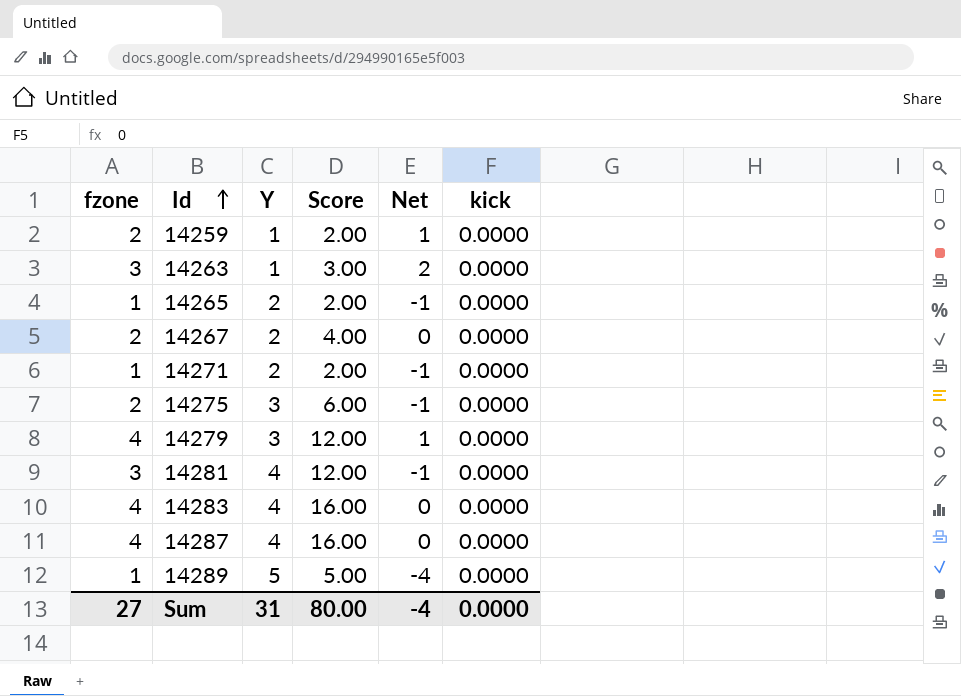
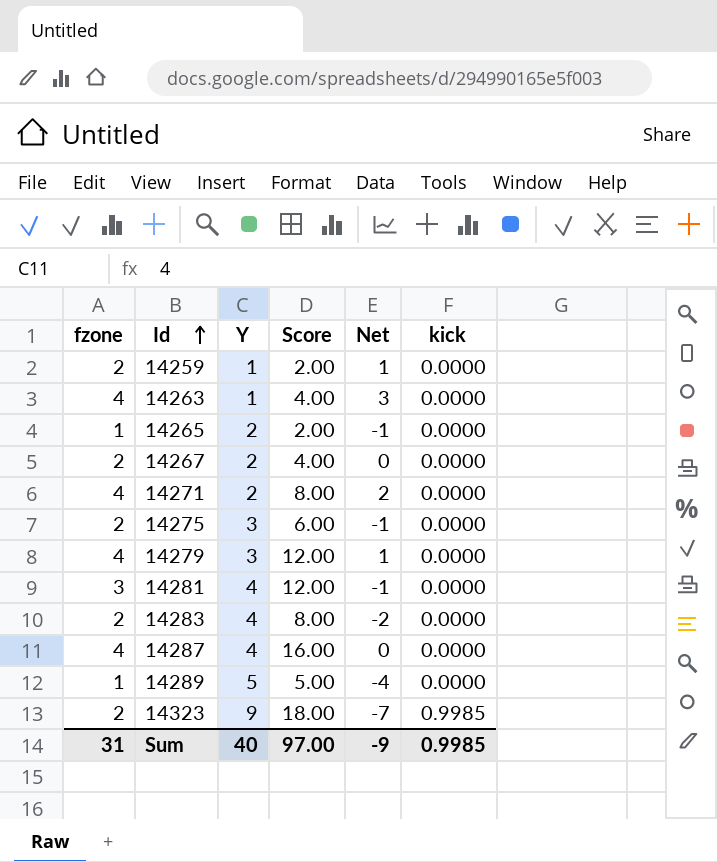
14263 | fzone: 3 -> 4
14263 | Score: 3.00 -> 4.00
14263 | Net: 2 -> 3
14271 | fzone: 1 -> 4
14271 | Score: 2.00 -> 8.00
14271 | Net: -1 -> 2
14283 | fzone: 4 -> 2
14283 | Score: 16.00 -> 8.00
14283 | Net: 0 -> -2
row 14323: none -> 2 | 9 | 18.00 | -7 | 0.9985
Sum | fzone: 27 -> 31
Sum | Y: 31 -> 40
Sum | Score: 80.00 -> 97.00
Sum | Net: -4 -> -9
Sum | kick: 0.0000 -> 0.9985

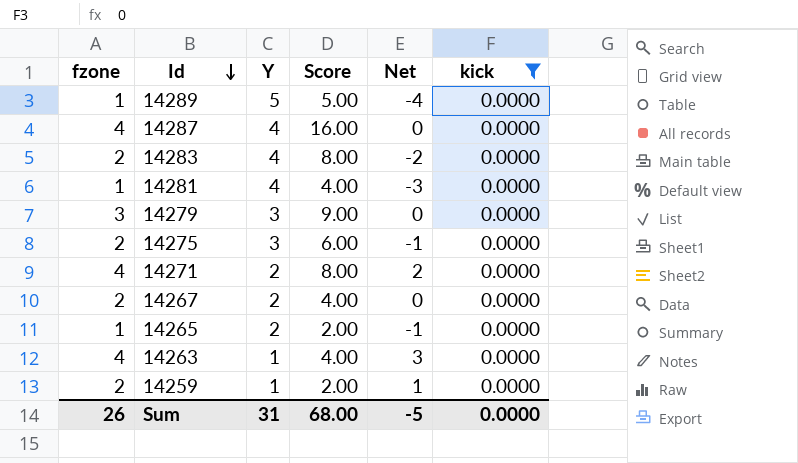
filter: none -> kick = 0.0000
row order: Id ascending -> Id descending
14281 | fzone: 3 -> 1
14281 | Score: 12.00 -> 4.00
14281 | Net: -1 -> -3
14279 | fzone: 4 -> 3
14279 | Score: 12.00 -> 9.00
14279 | Net: 1 -> 0
Sum | fzone: 31 -> 26
Sum | Y: 40 -> 31
Sum | Score: 97.00 -> 68.00
Sum | Net: -9 -> -5
Sum | kick: 0.9985 -> 0.0000

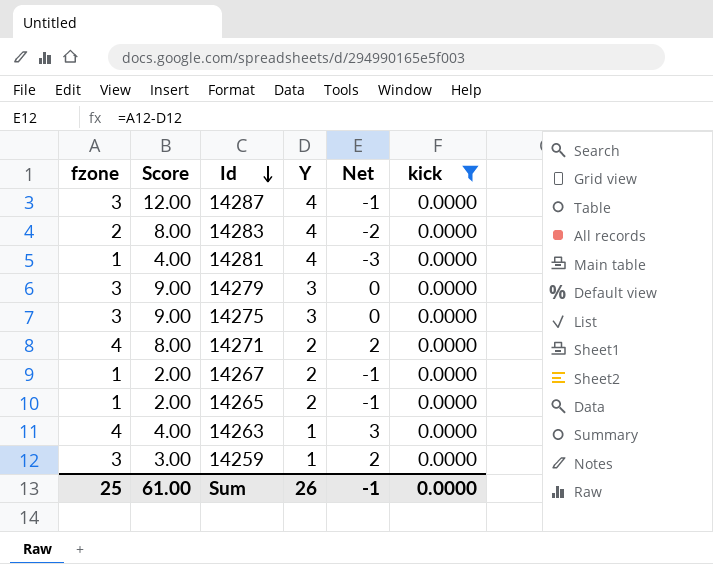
column Score | position: 4 -> 2
row 14289: 1 | 5 | 5.00 | -4 | 0.0000 -> none
14287 | fzone: 4 -> 3
14287 | Score: 16.00 -> 12.00
14287 | Net: 0 -> -1
14275 | fzone: 2 -> 3
14275 | Score: 6.00 -> 9.00
14275 | Net: -1 -> 0
14267 | fzone: 2 -> 1
14267 | Score: 4.00 -> 2.00
14267 | Net: 0 -> -1
14259 | fzone: 2 -> 3
14259 | Score: 2.00 -> 3.00
14259 | Net: 1 -> 2
Sum | fzone: 26 -> 25
Sum | Score: 68.00 -> 61.00
Sum | Y: 31 -> 26
Sum | Net: -5 -> -1

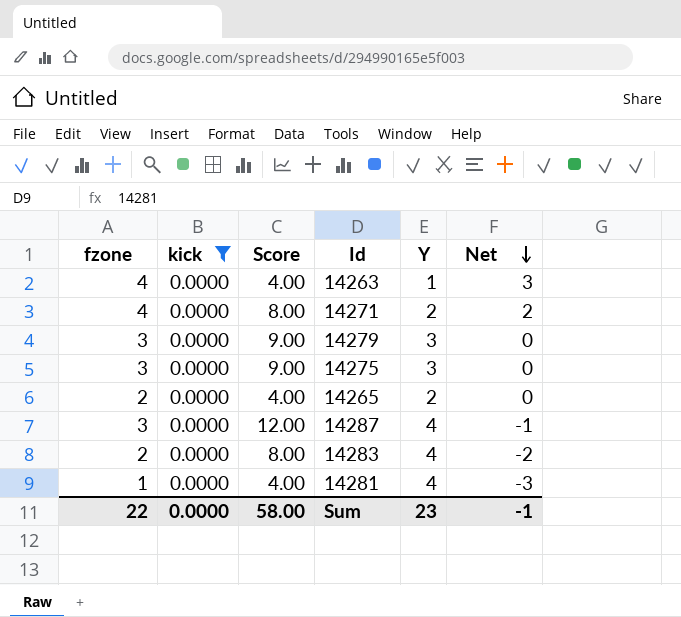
row order: Id descending -> Net descending
column kick | position: 6 -> 2
row 14267: 1 | 2.00 | 2 | -1 | 0.0000 -> none
row 14259: 3 | 3.00 | 1 | 2 | 0.0000 -> none
14265 | fzone: 1 -> 2
14265 | Score: 2.00 -> 4.00
14265 | Net: -1 -> 0
Sum | fzone: 25 -> 22
Sum | Score: 61.00 -> 58.00
Sum | Y: 26 -> 23

